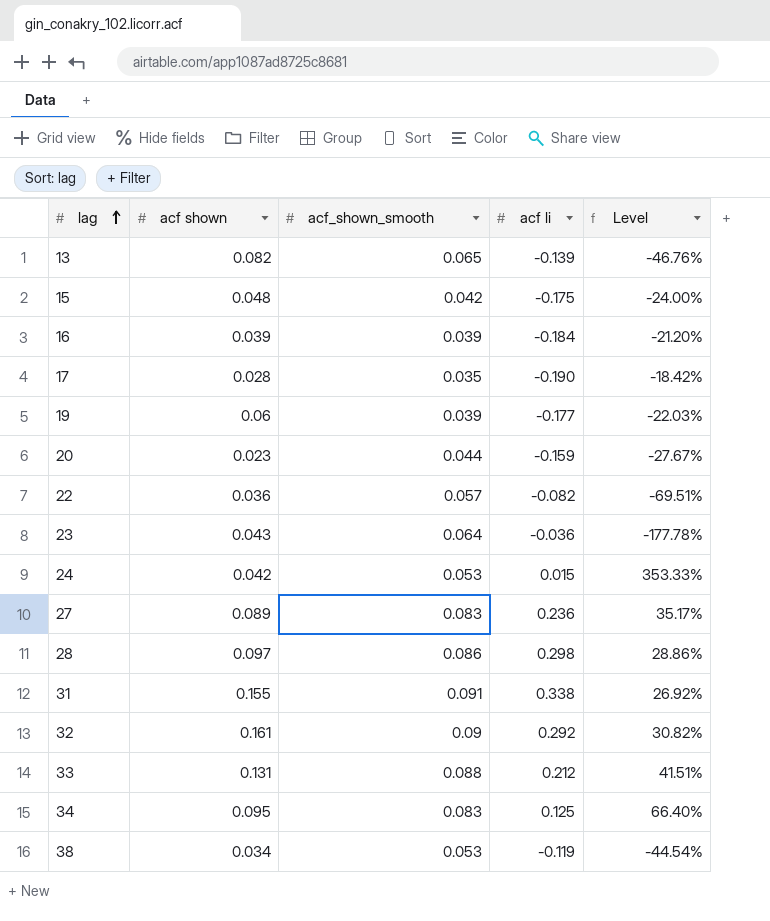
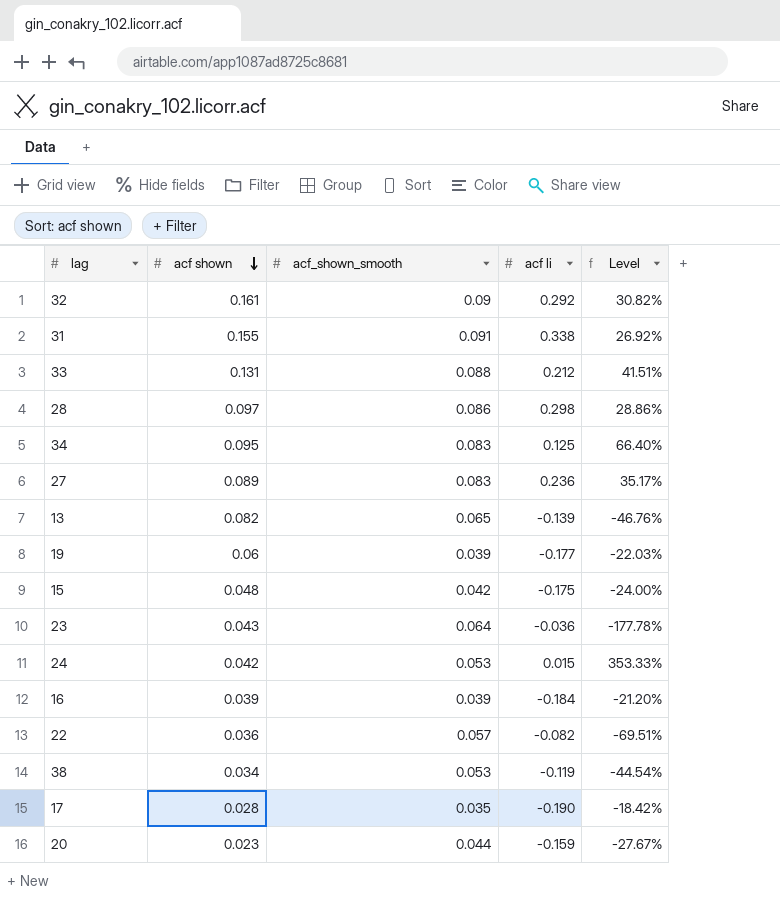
row order: lag ascending -> acf shown descending

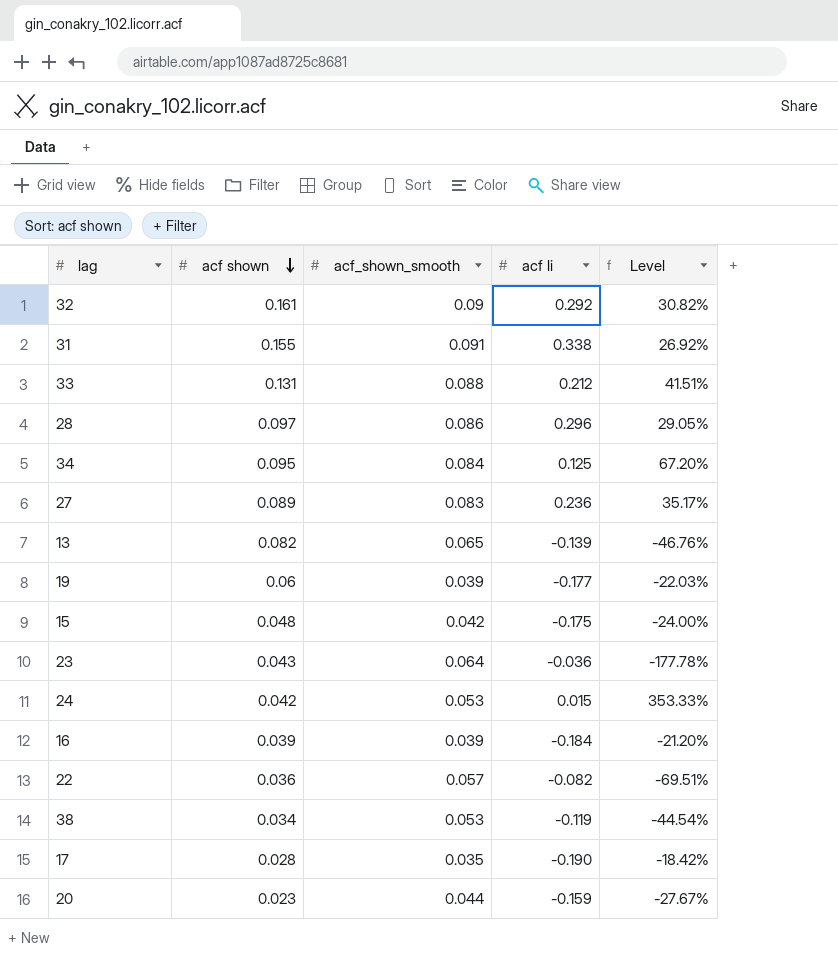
28 | acf li: 0.298 -> 0.296
28 | Level: 28.86% -> 29.05%
34 | acf_shown_smooth: 0.083 -> 0.084
34 | Level: 66.40% -> 67.20%

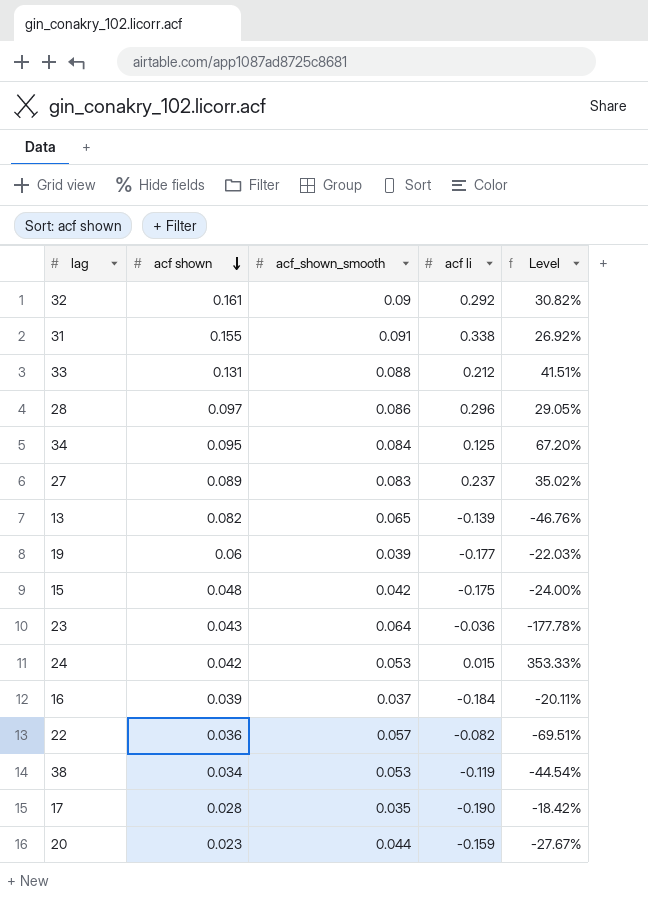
27 | acf li: 0.236 -> 0.237
27 | Level: 35.17% -> 35.02%
16 | acf_shown_smooth: 0.039 -> 0.037
16 | Level: -21.20% -> -20.11%

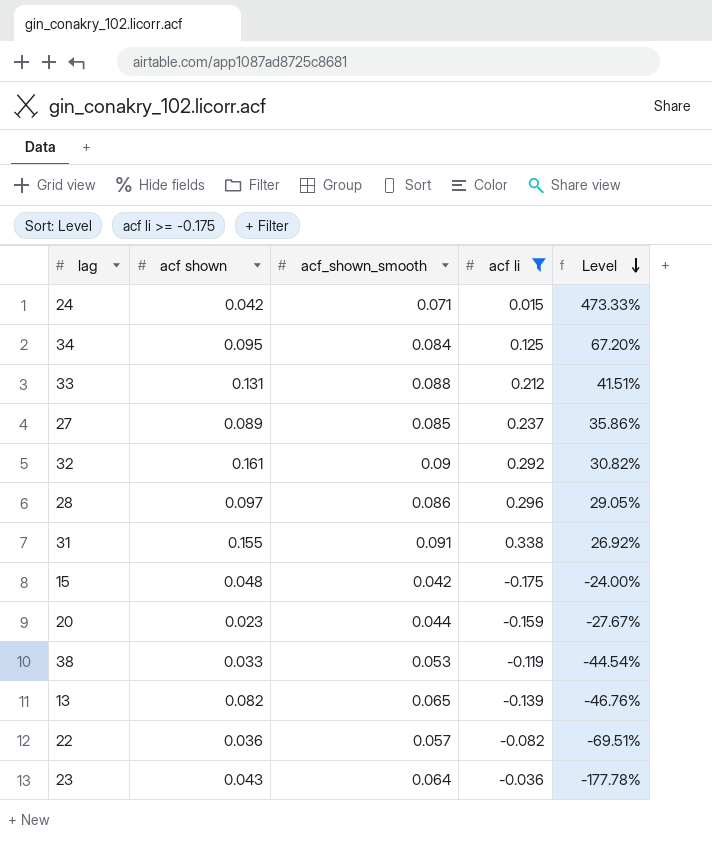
filter: none -> acf li >= -0.175
row order: acf shown descending -> Level descending
24 | acf_shown_smooth: 0.053 -> 0.071
24 | Level: 353.33% -> 473.33%
27 | acf_shown_smooth: 0.083 -> 0.085
27 | Level: 35.02% -> 35.86%
38 | acf shown: 0.034 -> 0.033

